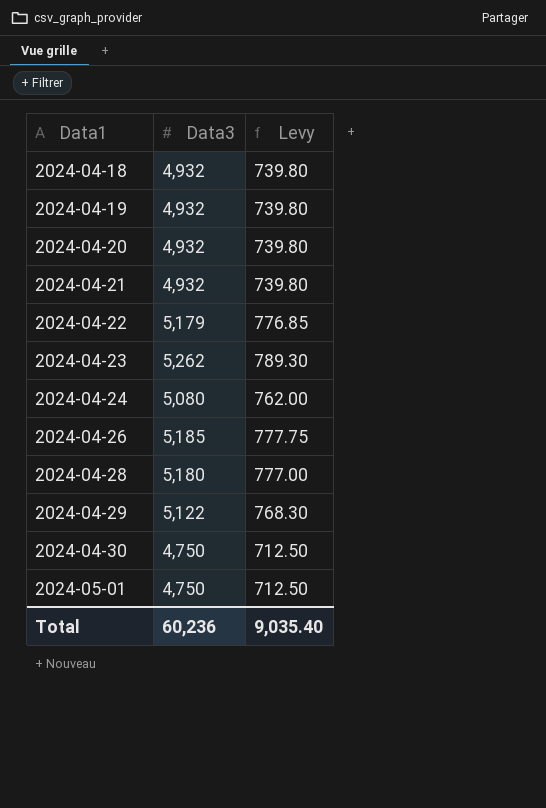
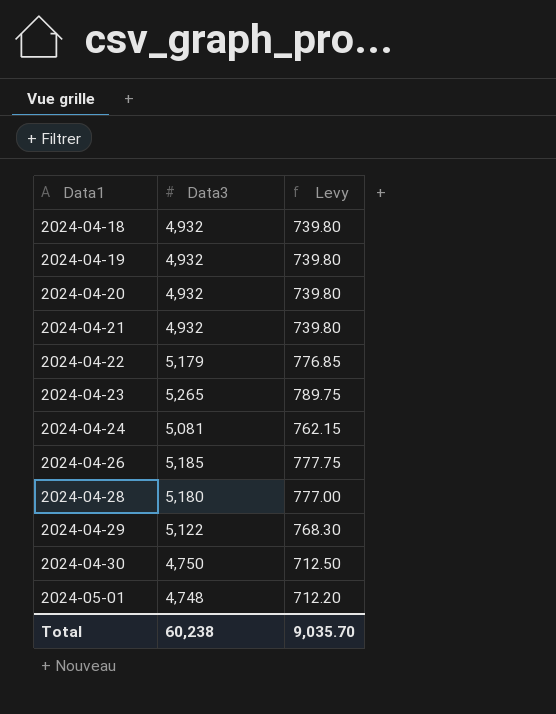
2024-04-23 | Data3: 5,262 -> 5,265
2024-04-23 | Levy: 789.30 -> 789.75
2024-04-24 | Data3: 5,080 -> 5,081
2024-04-24 | Levy: 762.00 -> 762.15
2024-05-01 | Data3: 4,750 -> 4,748
2024-05-01 | Levy: 712.50 -> 712.20
Total | Data3: 60,236 -> 60,238
Total | Levy: 9,035.40 -> 9,035.70

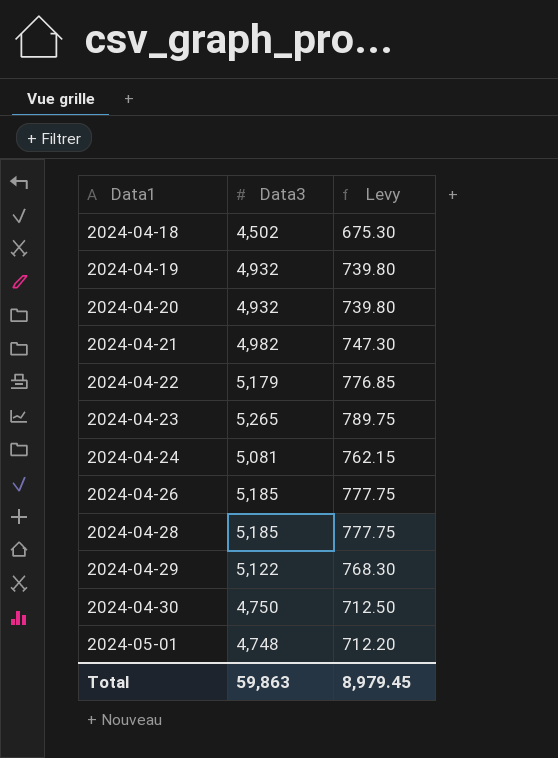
2024-04-18 | Data3: 4,932 -> 4,502
2024-04-18 | Levy: 739.80 -> 675.30
2024-04-21 | Data3: 4,932 -> 4,982
2024-04-21 | Levy: 739.80 -> 747.30
2024-04-28 | Data3: 5,180 -> 5,185
2024-04-28 | Levy: 777.00 -> 777.75
Total | Data3: 60,238 -> 59,863
Total | Levy: 9,035.70 -> 8,979.45

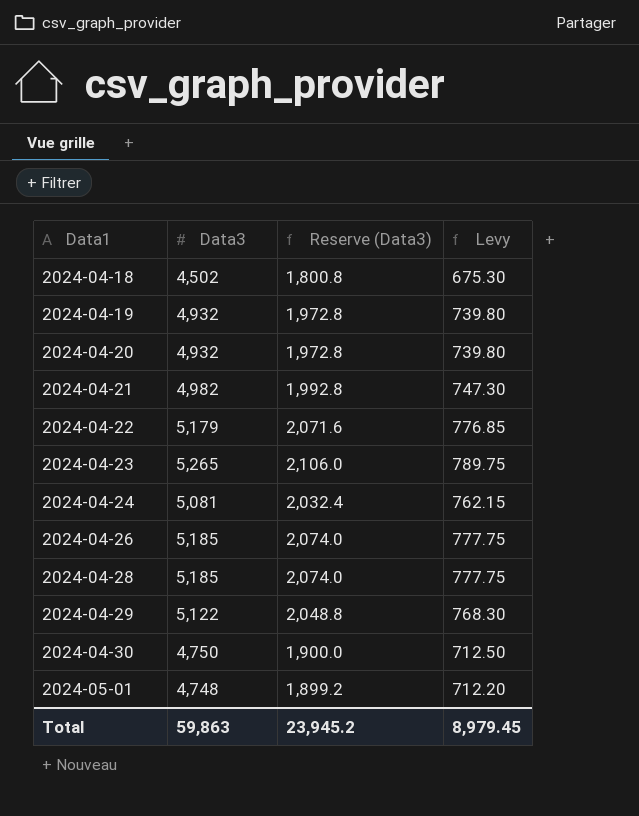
column Reserve (Data3) | formula: none -> [Data3] * 0.4

